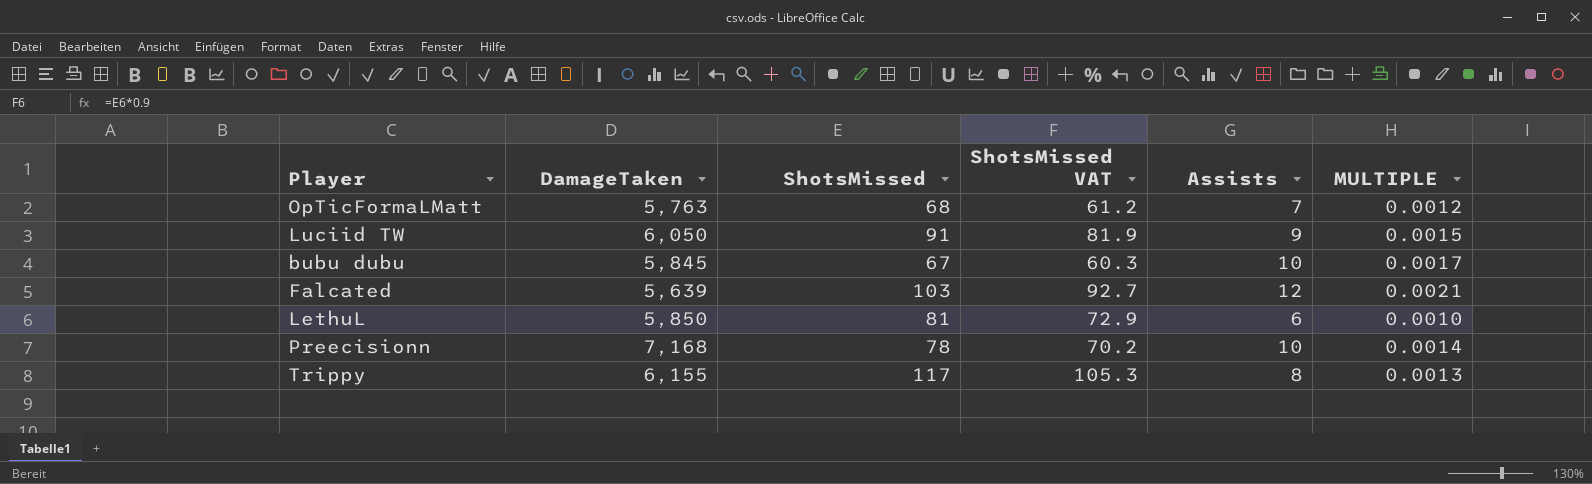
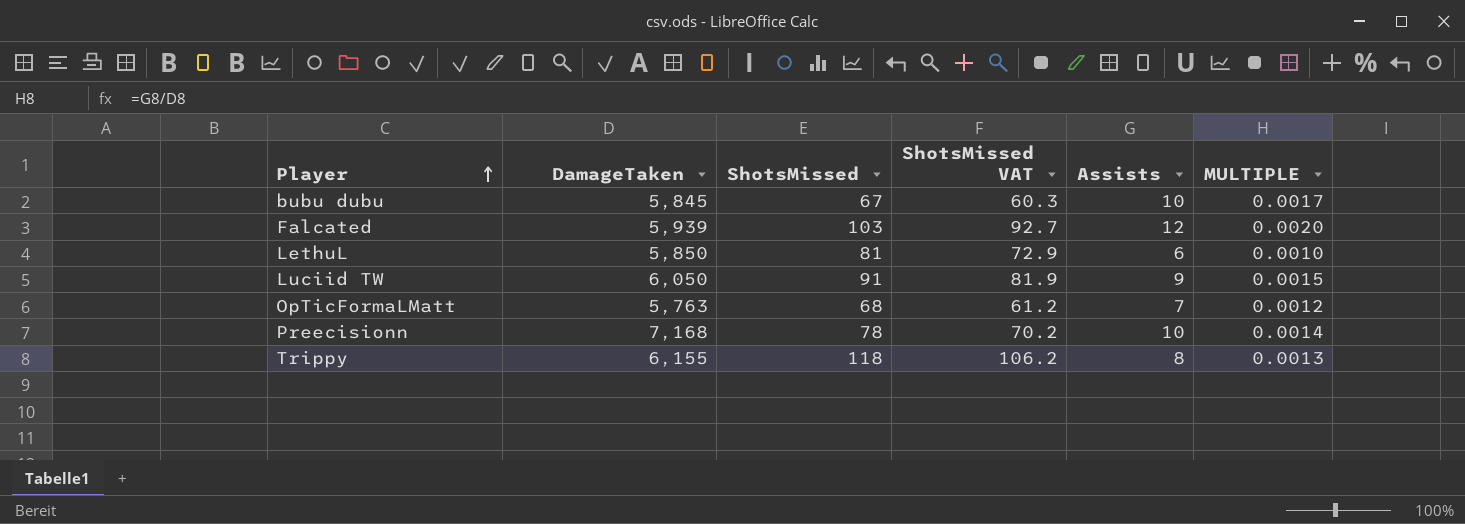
row order: none -> Player ascending
Falcated | DamageTaken: 5,639 -> 5,939
Falcated | MULTIPLE: 0.0021 -> 0.0020
Trippy | ShotsMissed: 117 -> 118
Trippy | ShotsMissed VAT: 105.3 -> 106.2

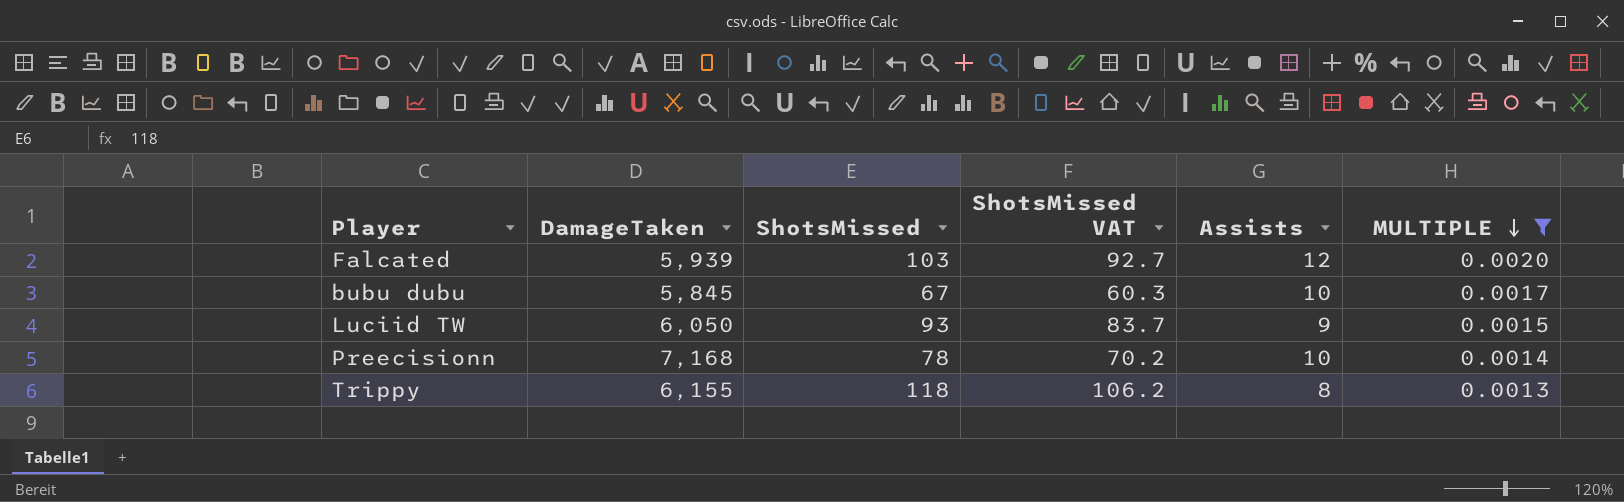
filter: none -> MULTIPLE >= 0.0013
row order: Player ascending -> MULTIPLE descending
Luciid TW | ShotsMissed: 91 -> 93
Luciid TW | ShotsMissed VAT: 81.9 -> 83.7

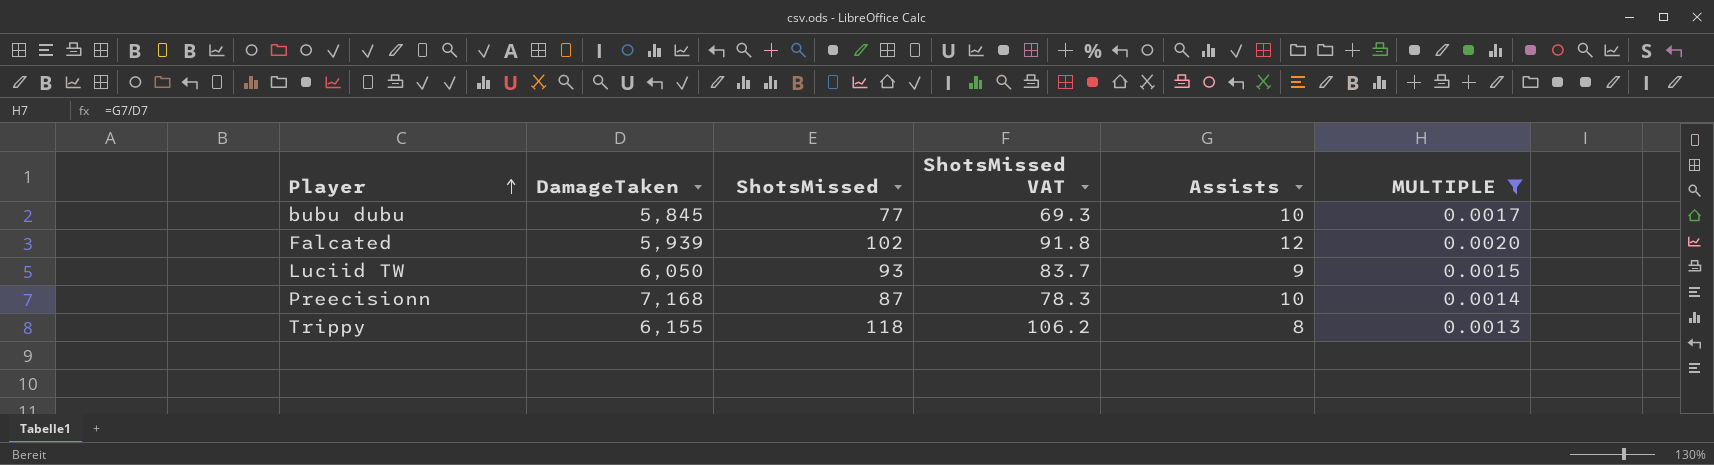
row order: MULTIPLE descending -> Player ascending
bubu dubu | ShotsMissed: 67 -> 77
bubu dubu | ShotsMissed VAT: 60.3 -> 69.3
Falcated | ShotsMissed: 103 -> 102
Falcated | ShotsMissed VAT: 92.7 -> 91.8
Preecisionn | ShotsMissed: 78 -> 87
Preecisionn | ShotsMissed VAT: 70.2 -> 78.3

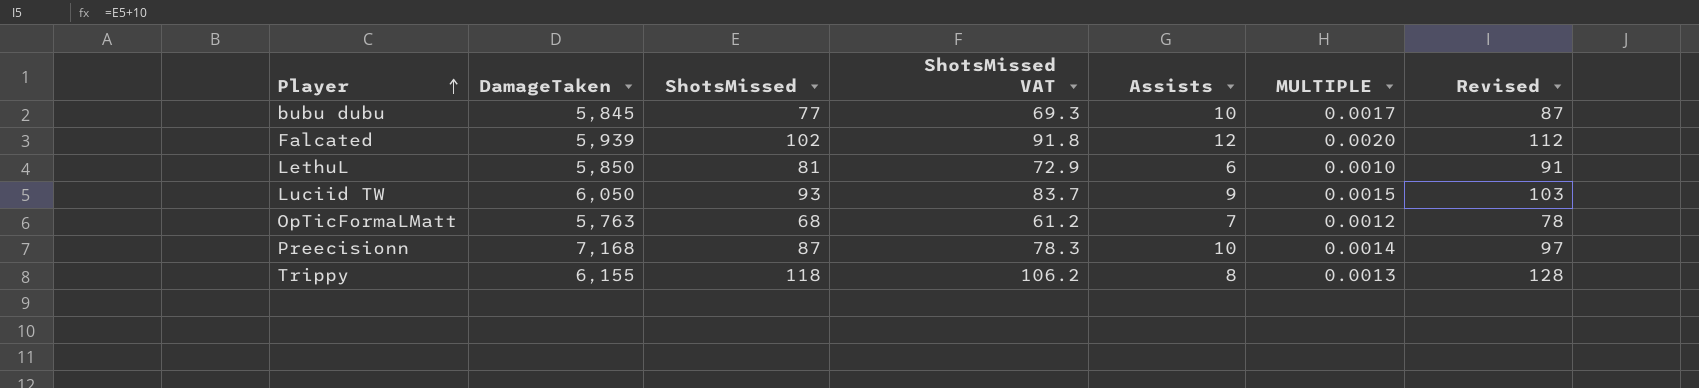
filter: MULTIPLE >= 0.0013 -> none
column Revised | formula: none -> [ShotsMissed] + 10

